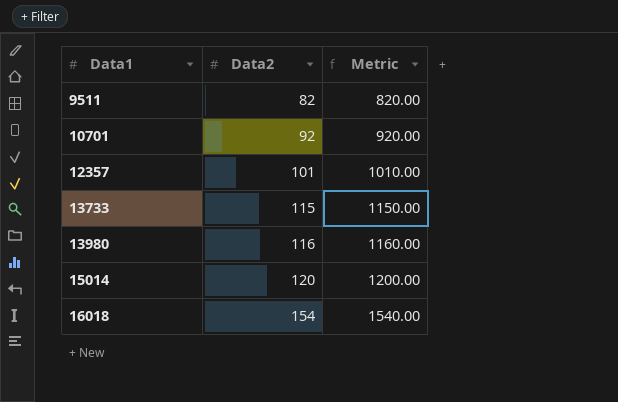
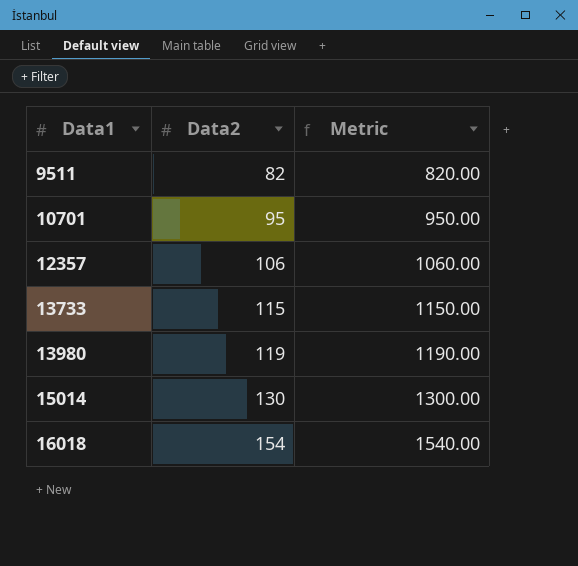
10701 | Data2: 92 -> 95
10701 | Metric: 920.00 -> 950.00
12357 | Data2: 101 -> 106
12357 | Metric: 1010.00 -> 1060.00
13980 | Data2: 116 -> 119
13980 | Metric: 1160.00 -> 1190.00
15014 | Data2: 120 -> 130
15014 | Metric: 1200.00 -> 1300.00

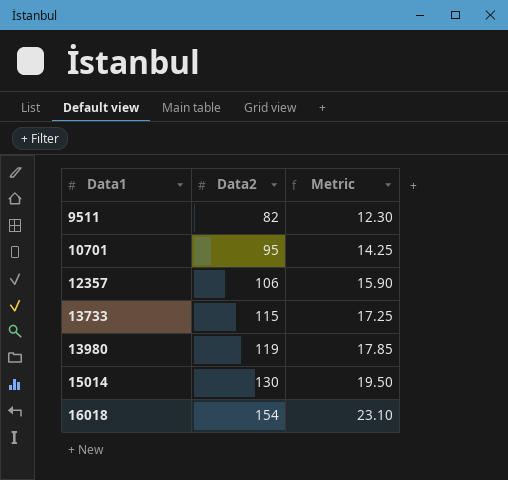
column Metric | formula: [Data2] * 10 -> [Data2] * 0.15

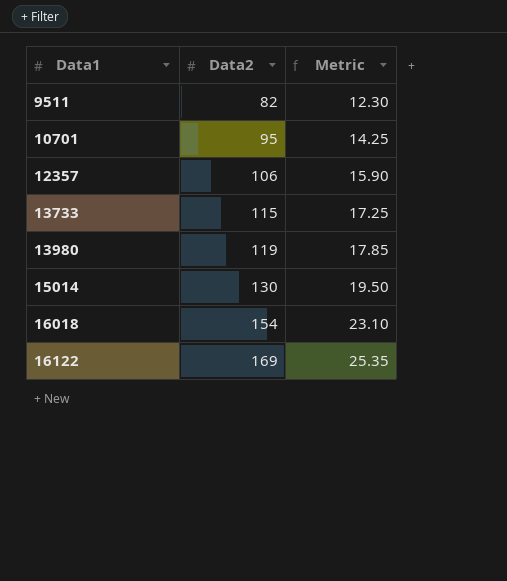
row 16122: none -> 169 | 25.35

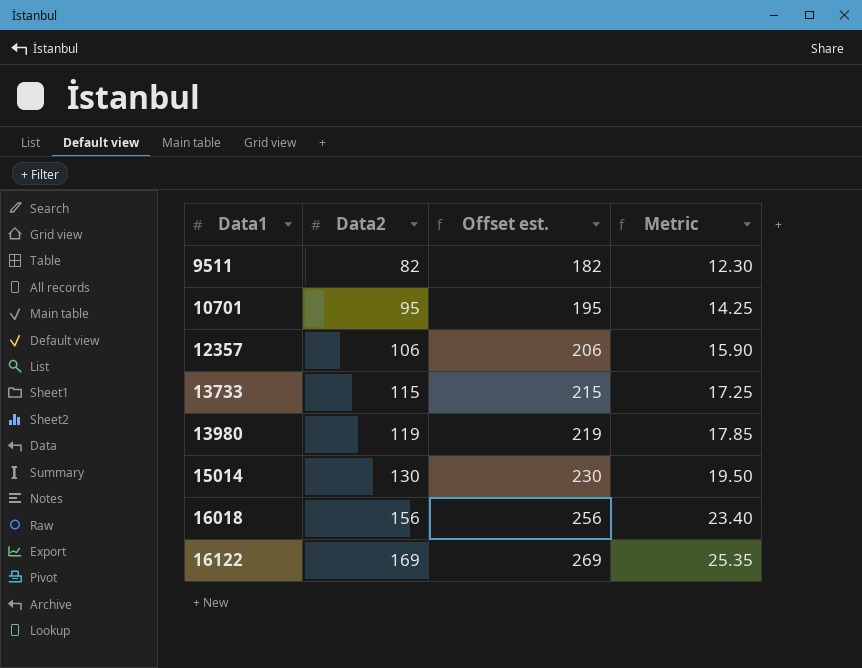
column Offset est. | formula: none -> [Data2] + 100
16018 | Data2: 154 -> 156
16018 | Metric: 23.10 -> 23.40

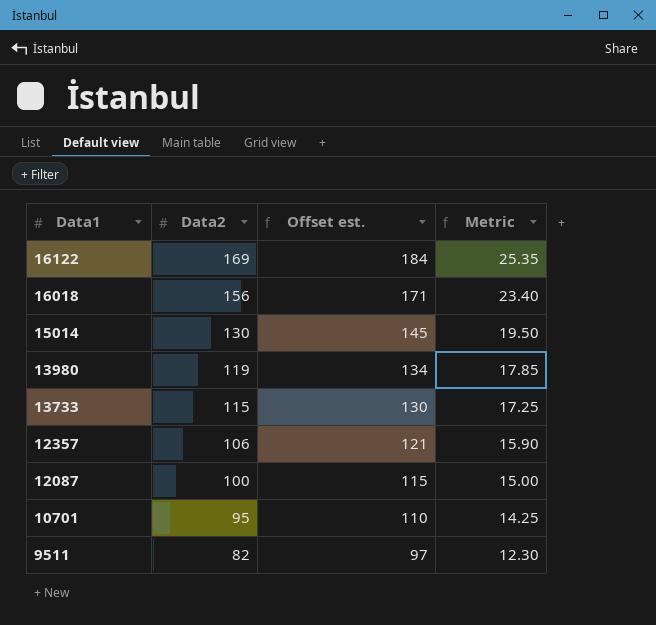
row order: Data1 ascending -> Data1 descending
column Offset est. | formula: [Data2] + 100 -> [Data2] + 15
row 12087: none -> 100 | 115 | 15.00

